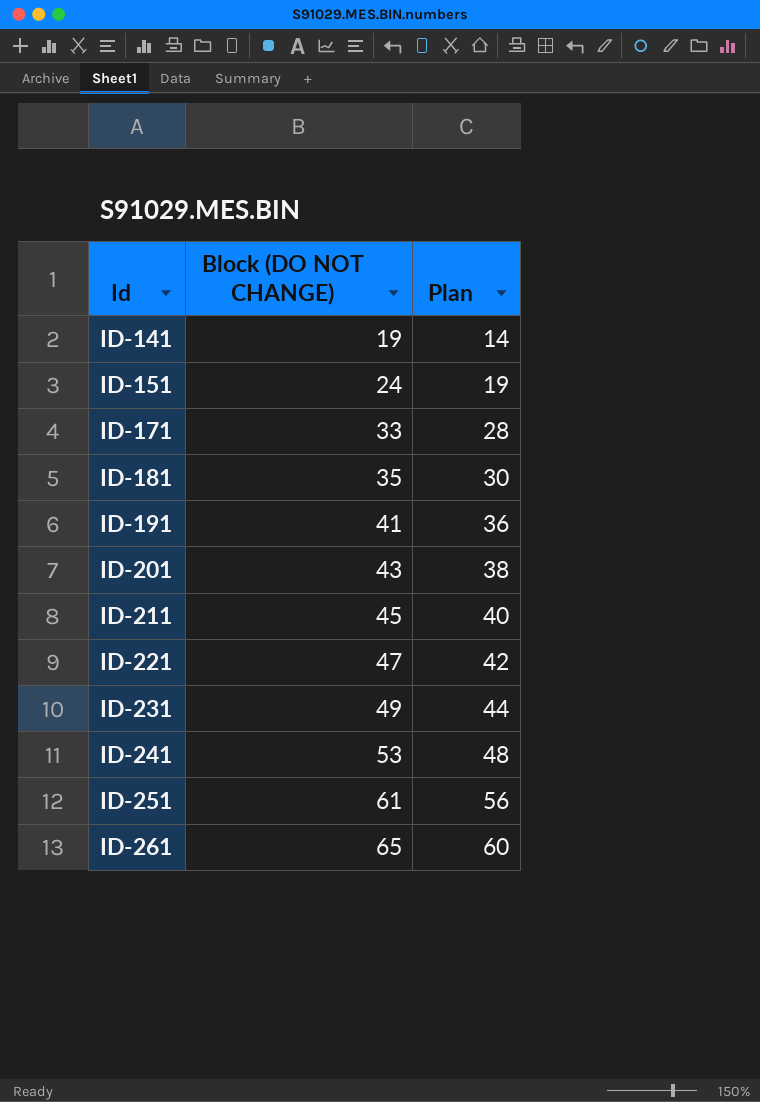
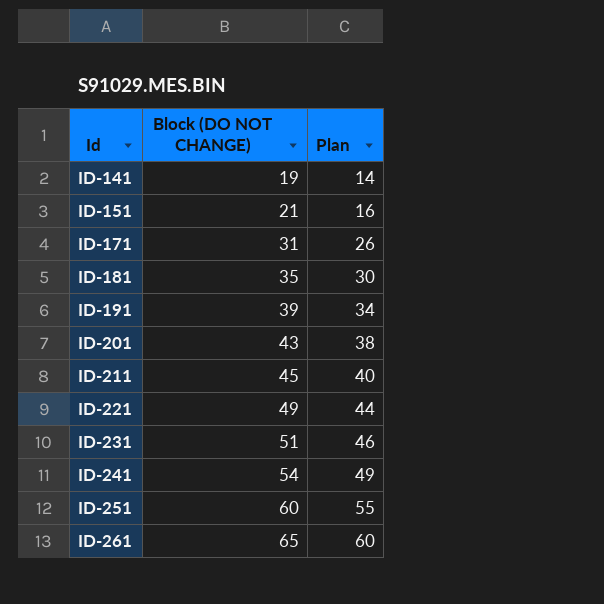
ID-151 | Block (DO NOT CHANGE): 24 -> 21
ID-151 | Plan: 19 -> 16
ID-171 | Block (DO NOT CHANGE): 33 -> 31
ID-171 | Plan: 28 -> 26
ID-191 | Block (DO NOT CHANGE): 41 -> 39
ID-191 | Plan: 36 -> 34
ID-221 | Block (DO NOT CHANGE): 47 -> 49
ID-221 | Plan: 42 -> 44
ID-231 | Block (DO NOT CHANGE): 49 -> 51
ID-231 | Plan: 44 -> 46
ID-241 | Block (DO NOT CHANGE): 53 -> 54
ID-241 | Plan: 48 -> 49
ID-251 | Block (DO NOT CHANGE): 61 -> 60
ID-251 | Plan: 56 -> 55

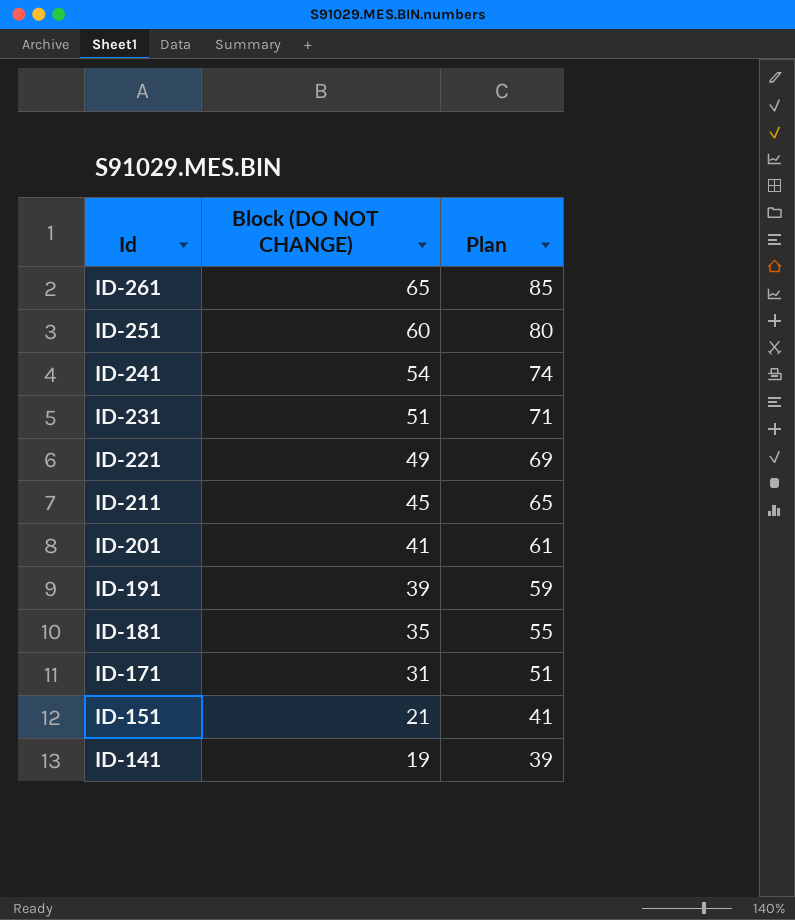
row order: Id ascending -> Id descending
column Plan | formula: [Block (DO NOT CHANGE)] - 5 -> [Block (DO NOT CHANGE)] + 20
ID-201 | Block (DO NOT CHANGE): 43 -> 41

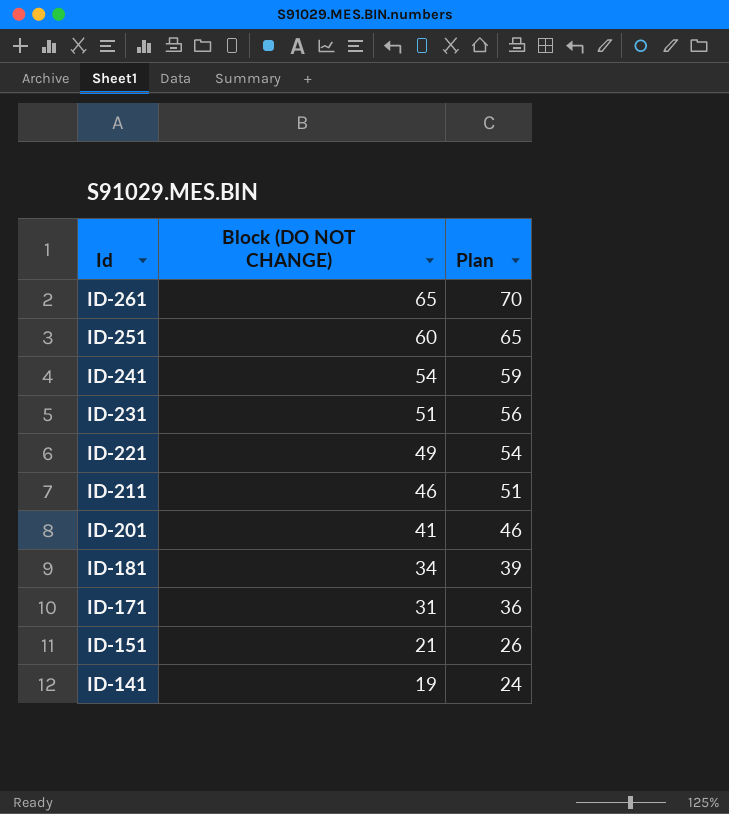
column Plan | formula: [Block (DO NOT CHANGE)] + 20 -> [Block (DO NOT CHANGE)] + 5
row ID-191: 39 | 59 -> none
ID-211 | Block (DO NOT CHANGE): 45 -> 46
ID-181 | Block (DO NOT CHANGE): 35 -> 34

